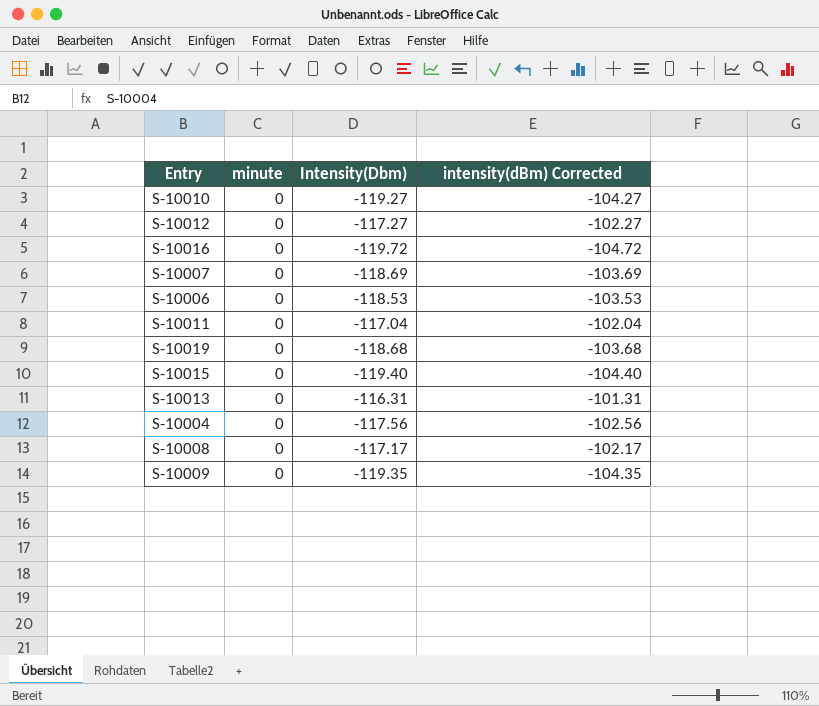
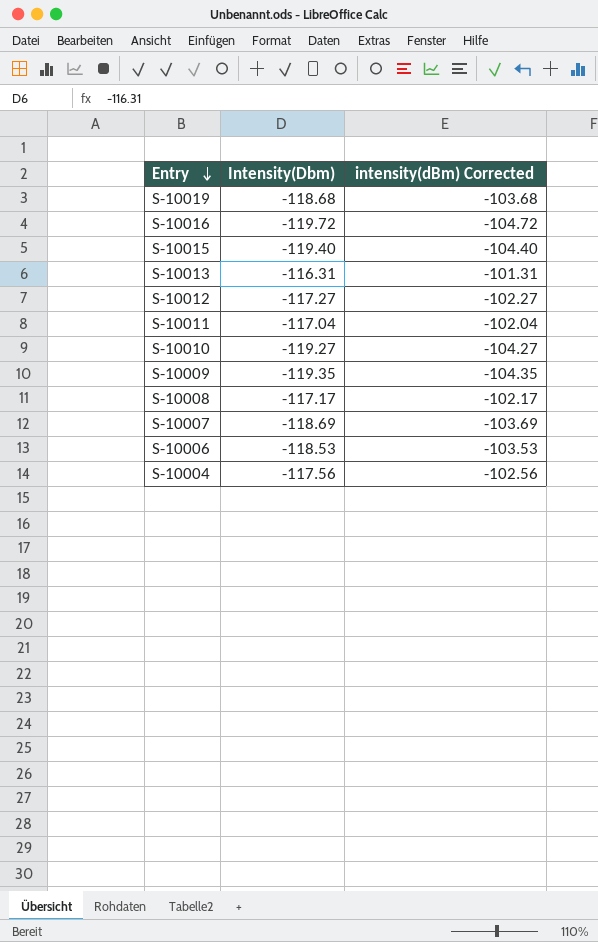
row order: none -> Entry descending
column minute | position: 2 -> none

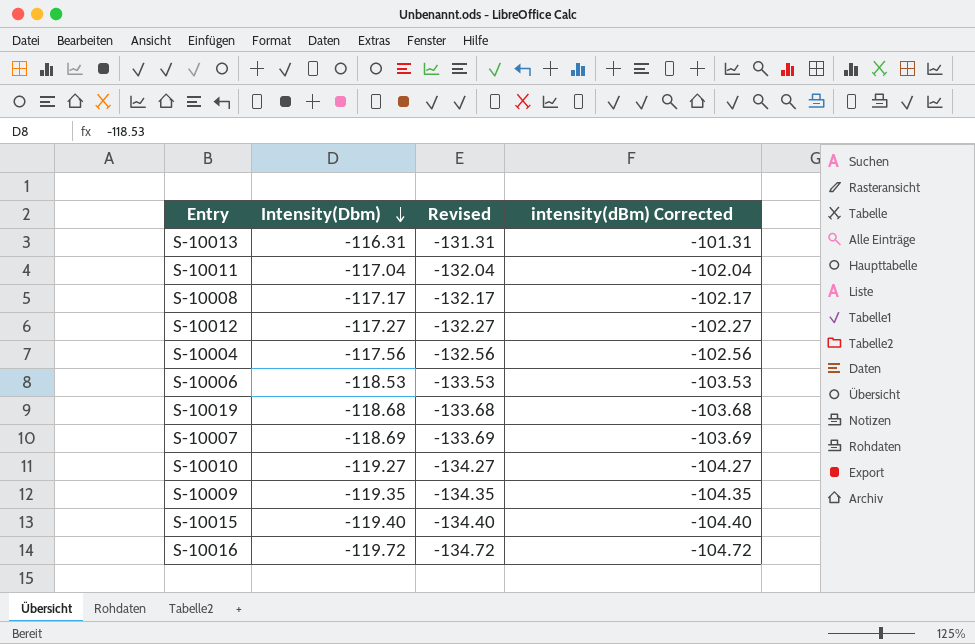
row order: Entry descending -> Intensity(Dbm) descending
column Revised | formula: none -> [Intensity(Dbm)] - 15

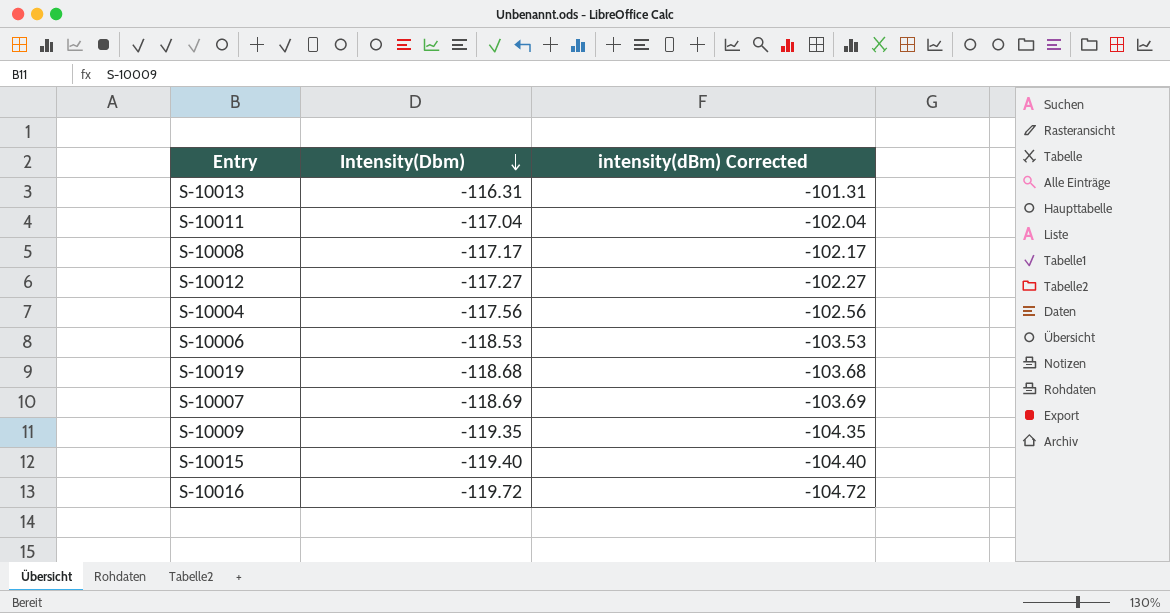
column Revised | formula: [Intensity(Dbm)] - 15 -> none
row S-10010: -119.27 | -134.27 | -104.27 -> none

